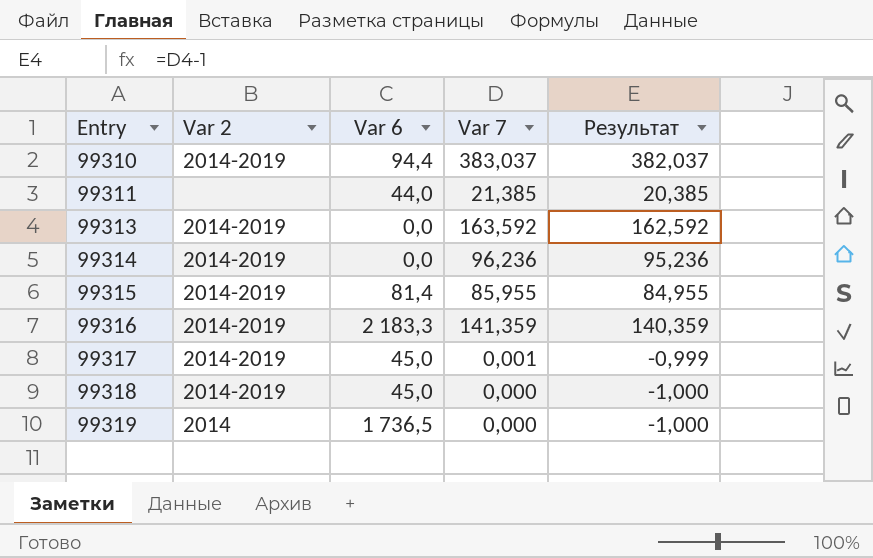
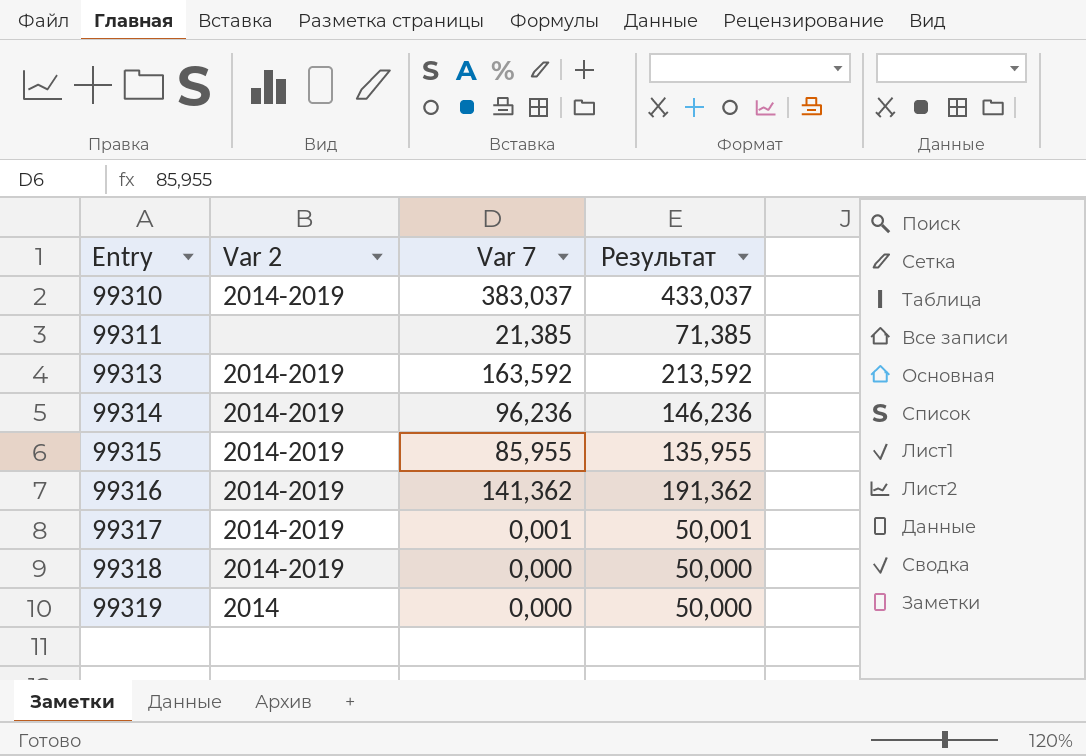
column Var 6 | position: 3 -> none
column Результат | formula: [Var 7] - 1 -> [Var 7] + 50
99316 | Var 7: 141,359 -> 141,362

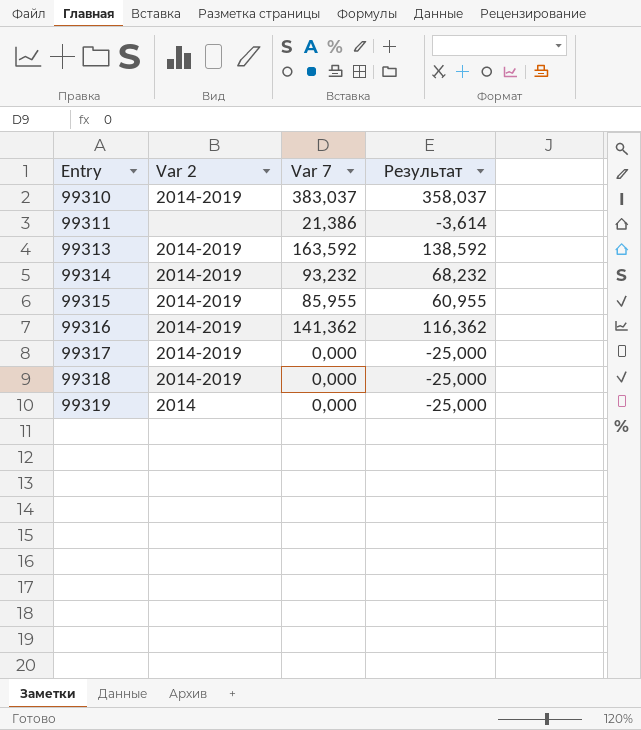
column Результат | formula: [Var 7] + 50 -> [Var 7] - 25
99311 | Var 7: 21,385 -> 21,386
99314 | Var 7: 96,236 -> 93,232
99317 | Var 7: 0,001 -> 0,000

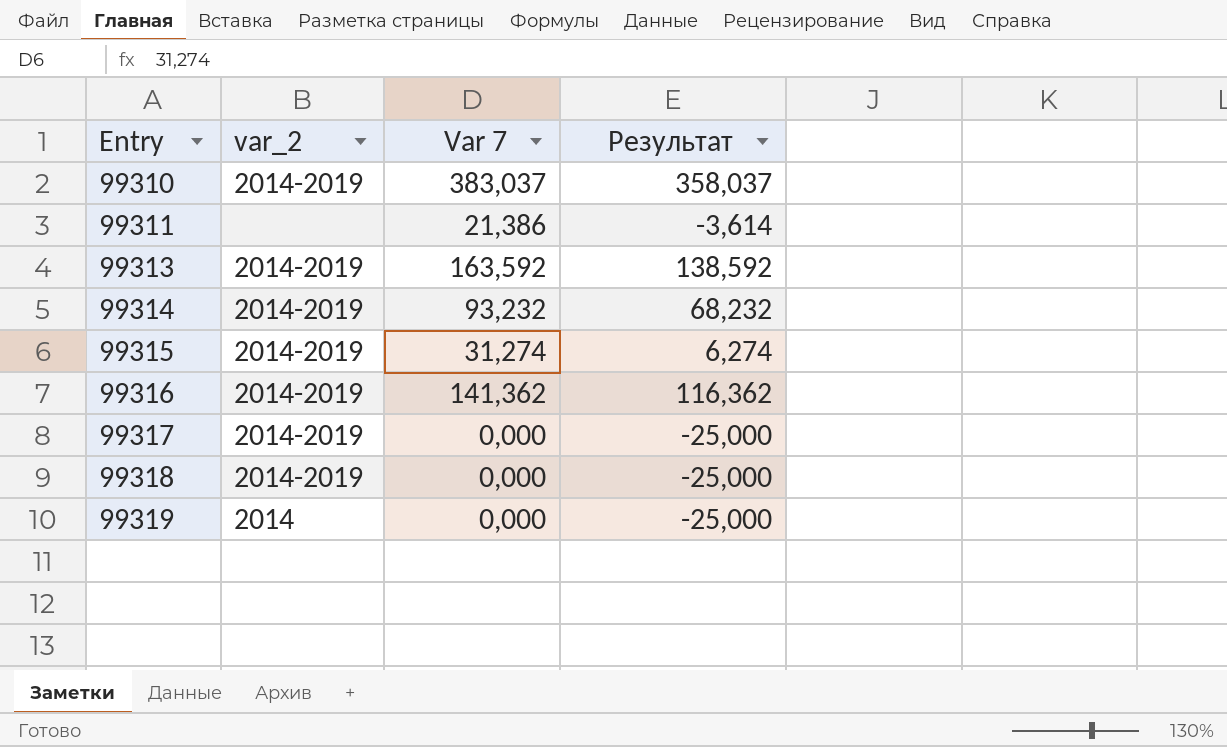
column name: Var 2 -> var_2
99315 | Var 7: 85,955 -> 31,274
99315 | Результат: 60,955 -> 6,274

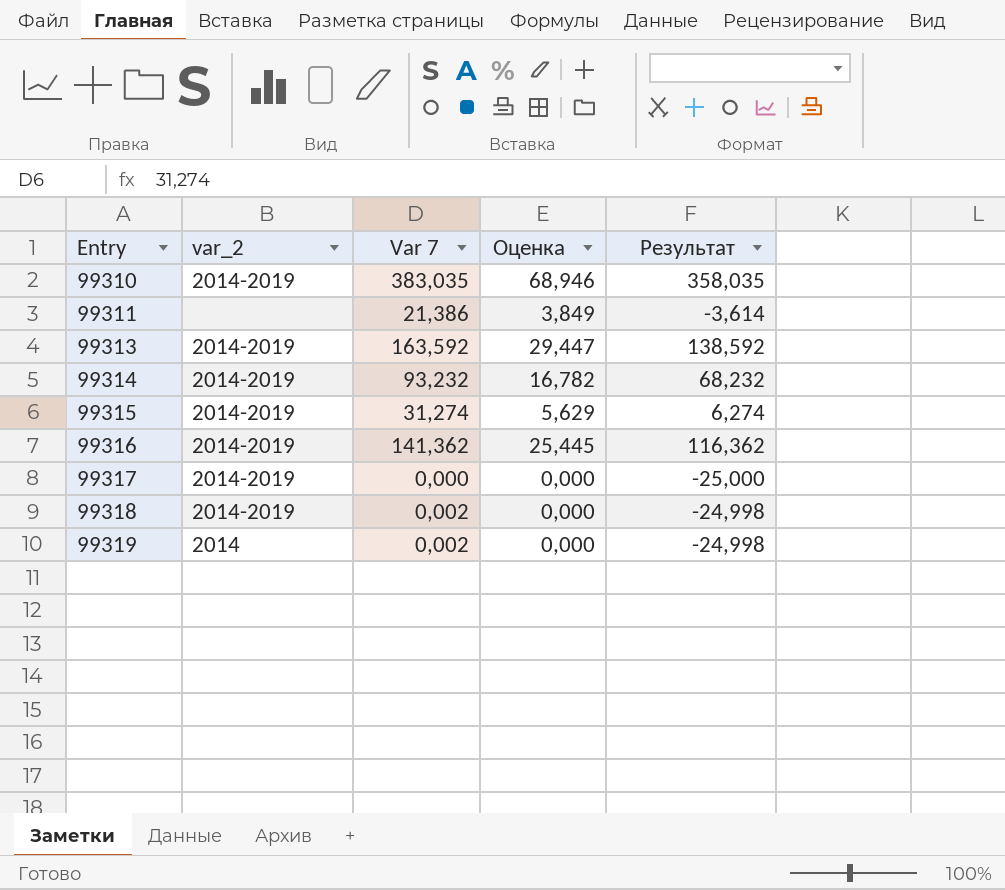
column Оценка | formula: none -> [Var 7] * 0,18
99310 | Var 7: 383,037 -> 383,035
99310 | Результат: 358,037 -> 358,035
99318 | Var 7: 0,000 -> 0,002
99318 | Результат: -25,000 -> -24,998
99319 | Var 7: 0,000 -> 0,002
99319 | Результат: -25,000 -> -24,998

